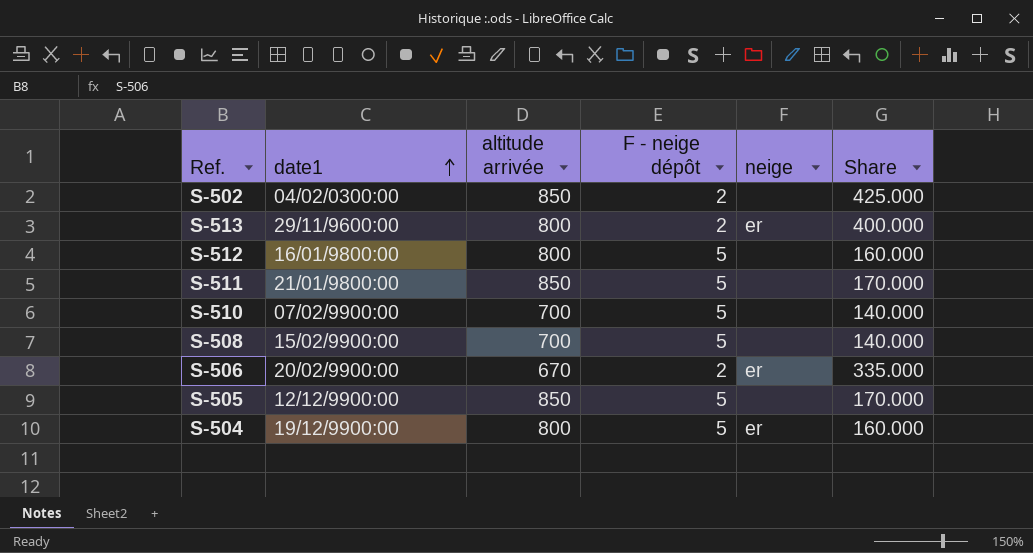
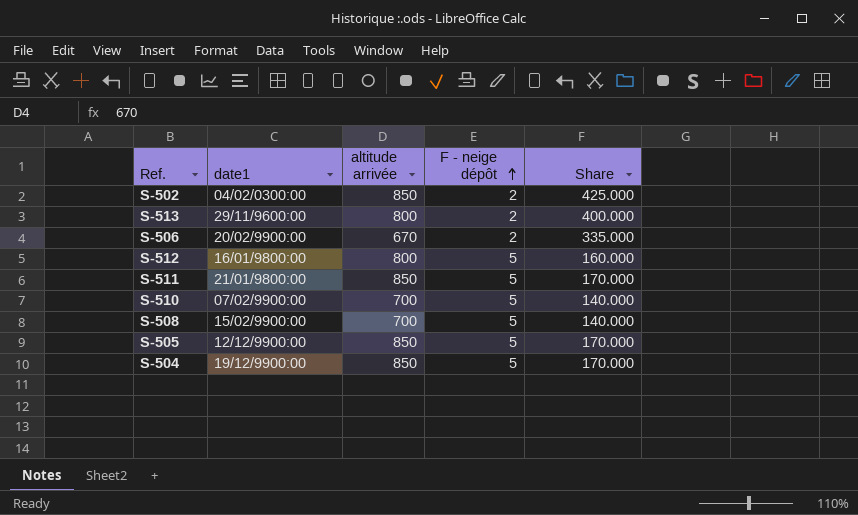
row order: date1 ascending -> F - neige dépôt ascending
column neige | position: 5 -> none
S-504 | altitude arrivée: 800 -> 850
S-504 | Share: 160.000 -> 170.000

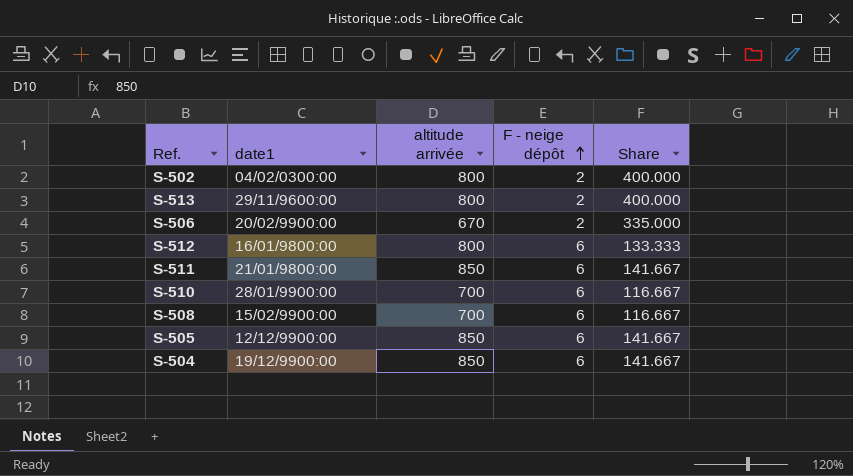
S-502 | altitude arrivée: 850 -> 800
S-502 | Share: 425.000 -> 400.000
S-512 | F - neige dépôt: 5 -> 6
S-512 | Share: 160.000 -> 133.333
S-511 | F - neige dépôt: 5 -> 6
S-511 | Share: 170.000 -> 141.667
S-510 | date1: 07/02/9900:00 -> 28/01/9900:00
S-510 | F - neige dépôt: 5 -> 6
S-510 | Share: 140.000 -> 116.667
S-508 | F - neige dépôt: 5 -> 6
S-508 | Share: 140.000 -> 116.667
S-505 | F - neige dépôt: 5 -> 6
S-505 | Share: 170.000 -> 141.667
S-504 | F - neige dépôt: 5 -> 6
S-504 | Share: 170.000 -> 141.667

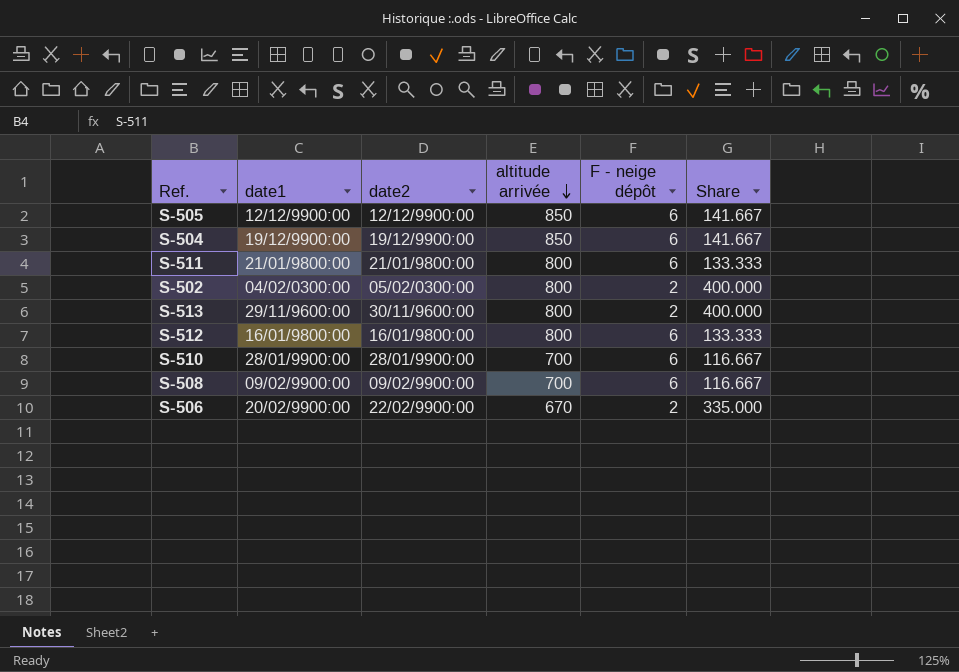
row order: F - neige dépôt ascending -> altitude arrivée descending
column date2 | position: none -> 3
S-511 | altitude arrivée: 850 -> 800
S-511 | Share: 141.667 -> 133.333
S-508 | date1: 15/02/9900:00 -> 09/02/9900:00

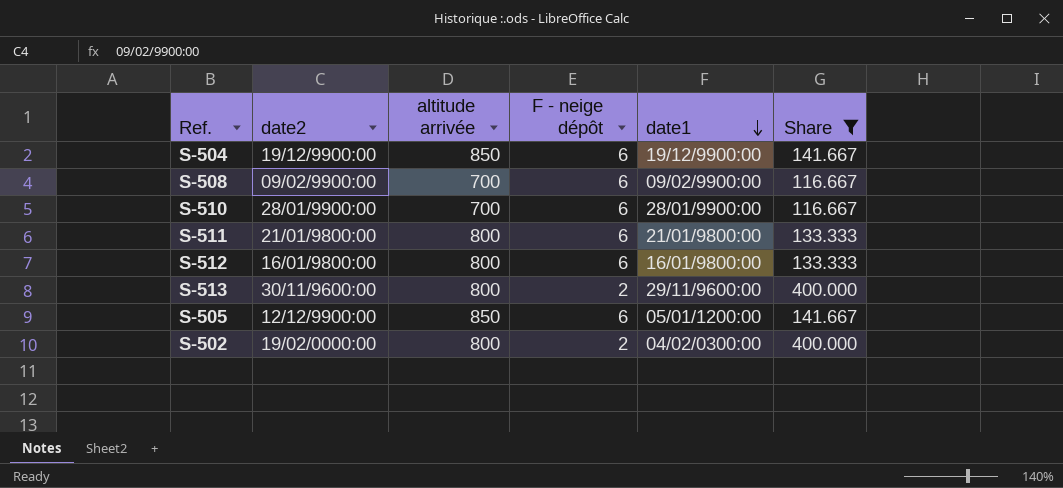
filter: none -> Share != 335.000
row order: altitude arrivée descending -> date1 descending
column date1 | position: 2 -> 5
S-505 | date1: 12/12/9900:00 -> 05/01/1200:00
S-502 | date2: 05/02/0300:00 -> 19/02/0000:00

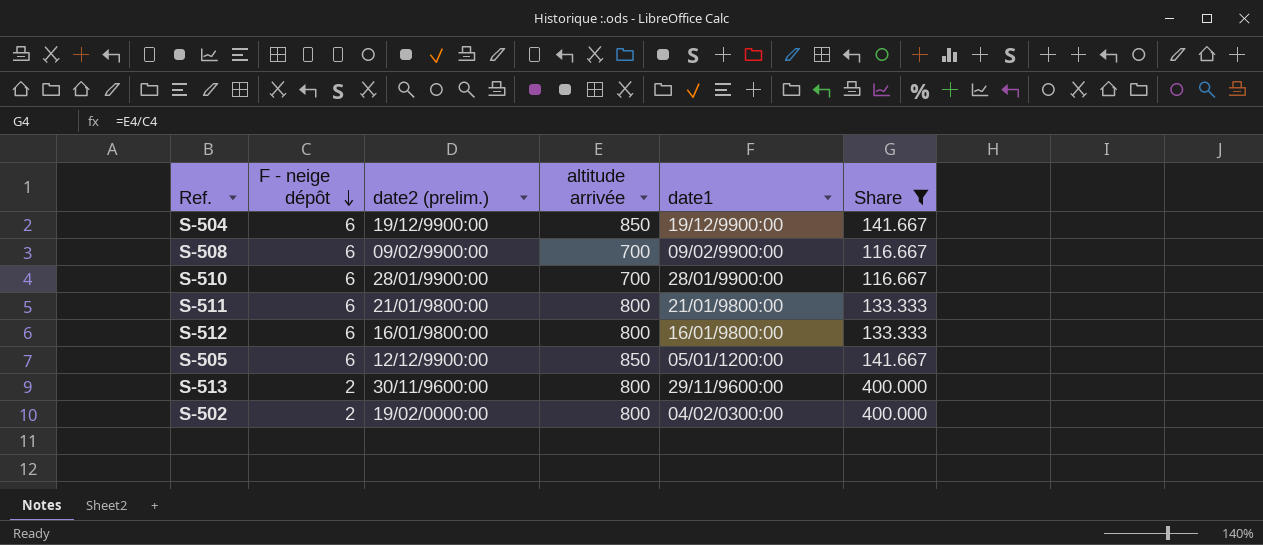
row order: date1 descending -> F - neige dépôt descending
column F - neige dépôt | position: 4 -> 2
column name: date2 -> date2 (prelim.)

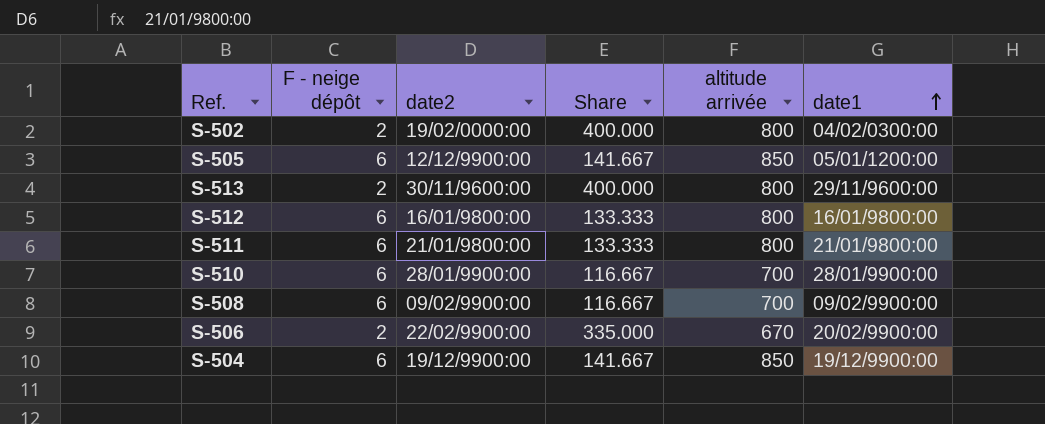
filter: Share != 335.000 -> none
row order: F - neige dépôt descending -> date1 ascending
column name: date2 (prelim.) -> date2
column Share | position: 6 -> 4

